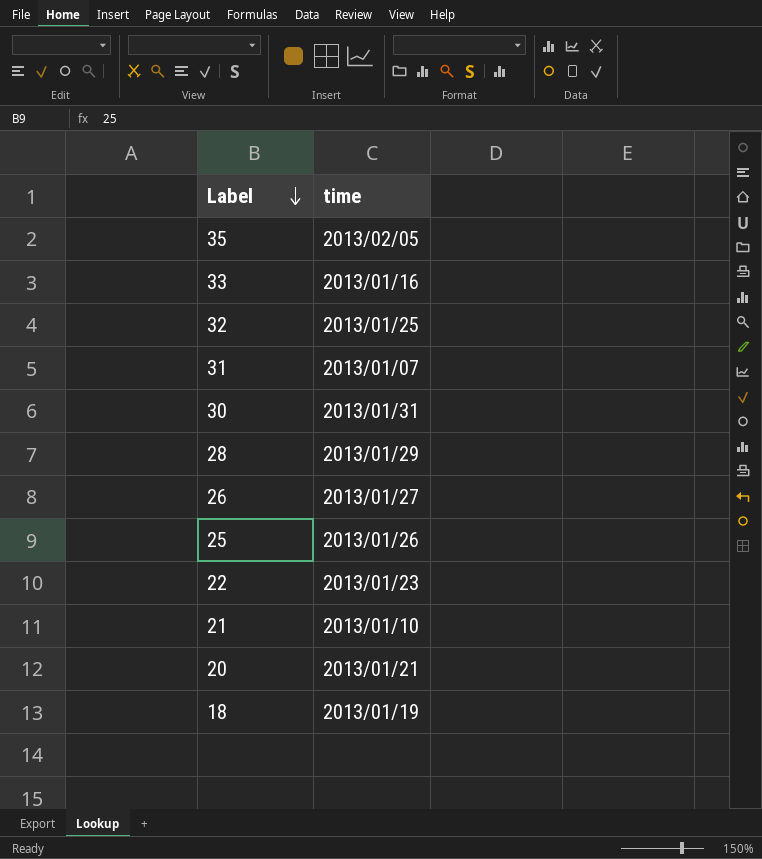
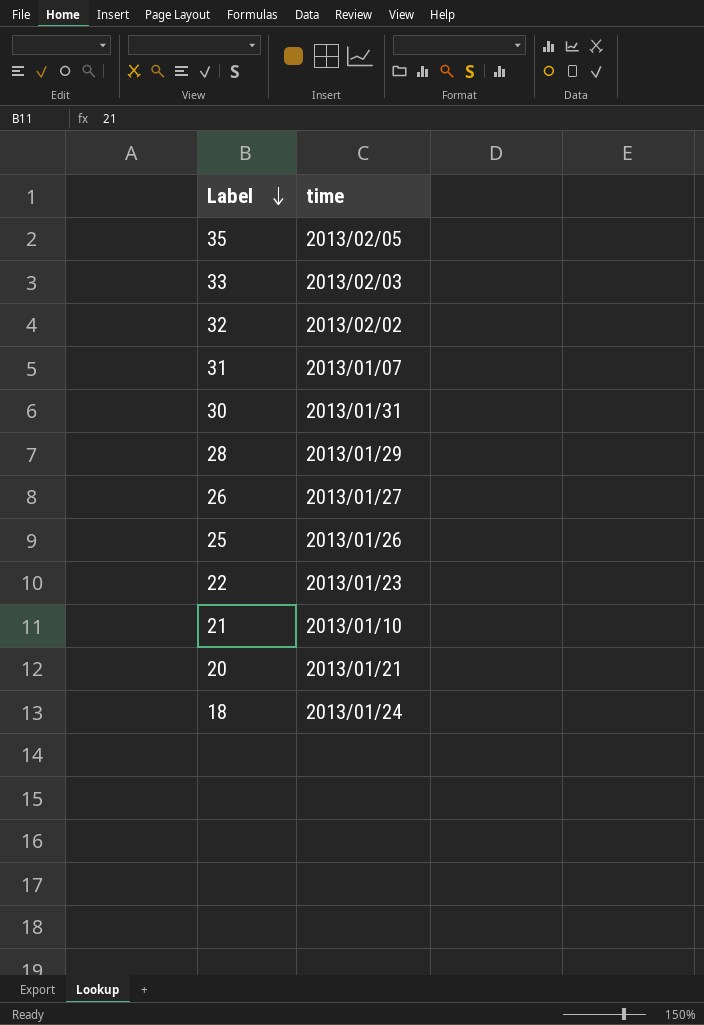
33 | time: 2013/01/16 -> 2013/02/03
32 | time: 2013/01/25 -> 2013/02/02
18 | time: 2013/01/19 -> 2013/01/24

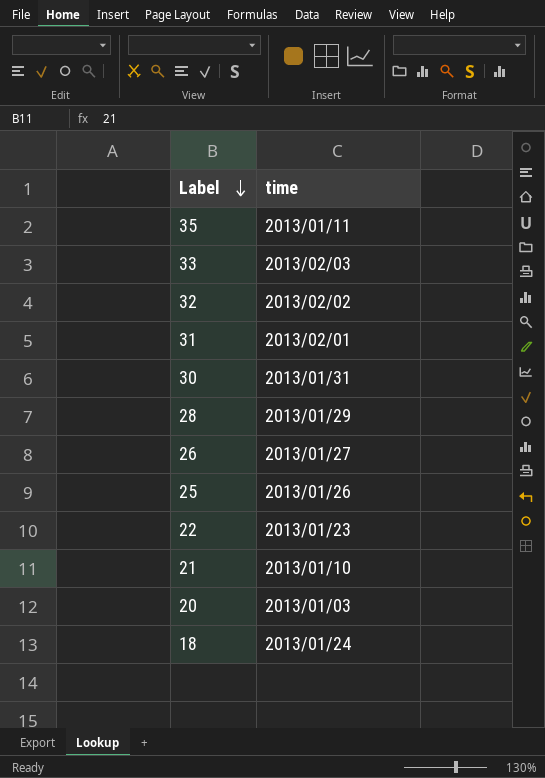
35 | time: 2013/02/05 -> 2013/01/11
31 | time: 2013/01/07 -> 2013/02/01
20 | time: 2013/01/21 -> 2013/01/03

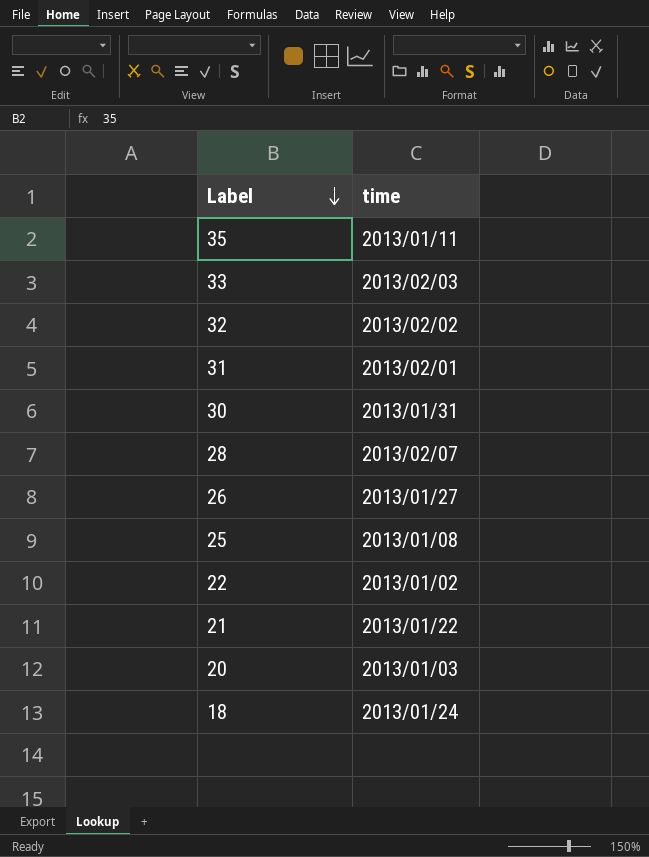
28 | time: 2013/01/29 -> 2013/02/07
25 | time: 2013/01/26 -> 2013/01/08
22 | time: 2013/01/23 -> 2013/01/02
21 | time: 2013/01/10 -> 2013/01/22

